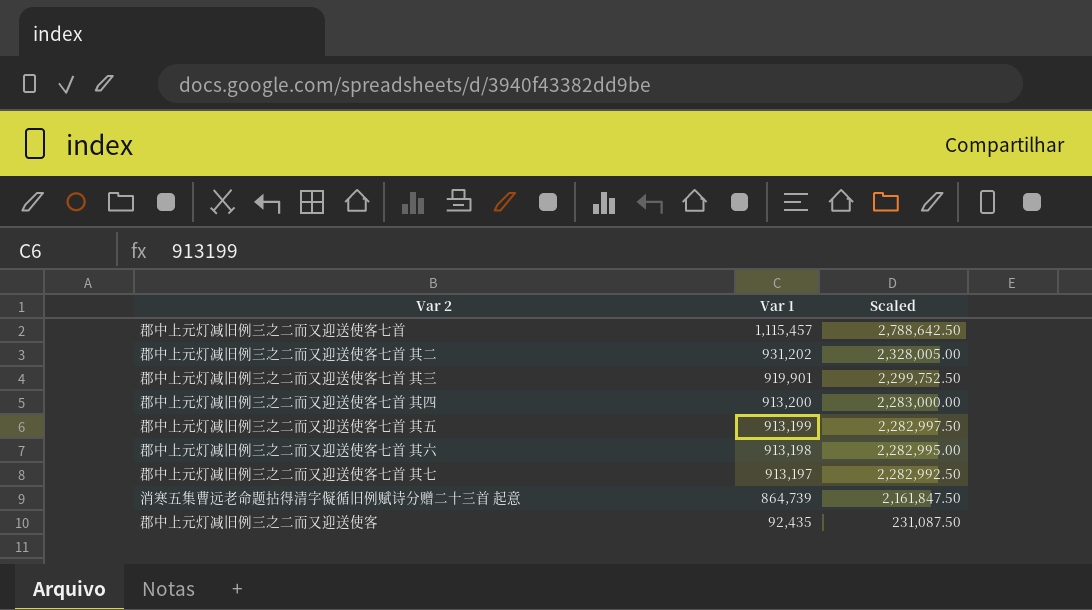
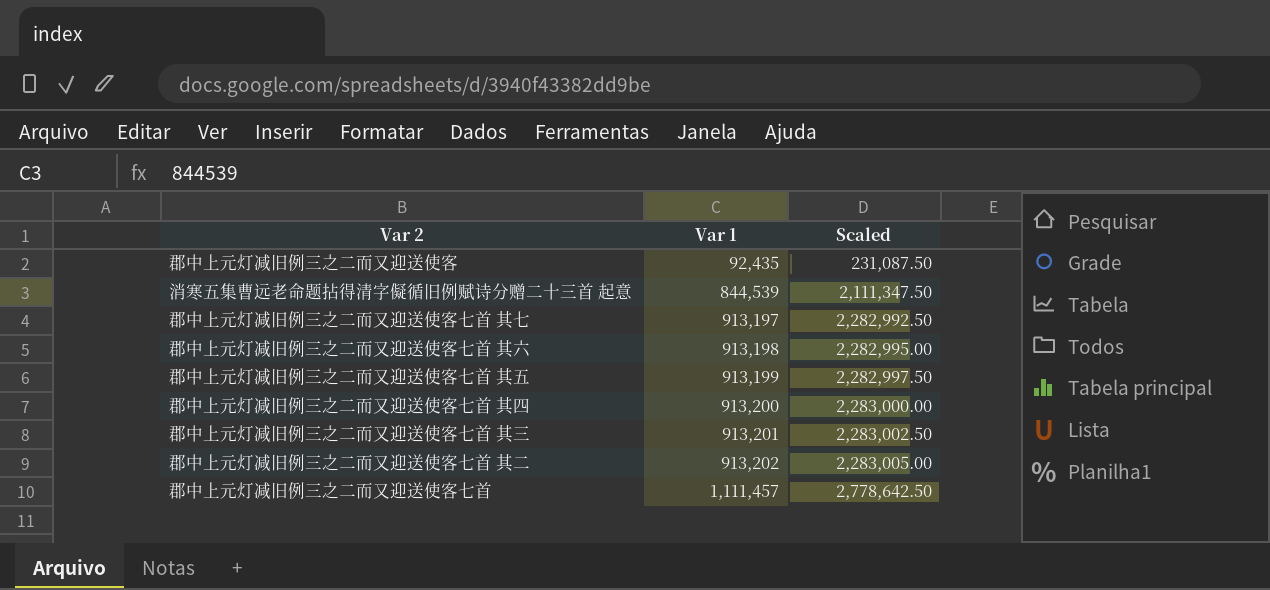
row order: Var 1 descending -> Var 1 ascending
消寒五集曹远老命题拈得清字儗循旧例赋诗分赠二十三首 起意 | Var 1: 864,739 -> 844,539
消寒五集曹远老命题拈得清字儗循旧例赋诗分赠二十三首 起意 | Scaled: 2,161,847.50 -> 2,111,347.50
郡中上元灯减旧例三之二而又迎送使客七首 其三 | Var 1: 919,901 -> 913,201
郡中上元灯减旧例三之二而又迎送使客七首 其三 | Scaled: 2,299,752.50 -> 2,283,002.50
郡中上元灯减旧例三之二而又迎送使客七首 其二 | Var 1: 931,202 -> 913,202
郡中上元灯减旧例三之二而又迎送使客七首 其二 | Scaled: 2,328,005.00 -> 2,283,005.00
郡中上元灯减旧例三之二而又迎送使客七首 | Var 1: 1,115,457 -> 1,111,457
郡中上元灯减旧例三之二而又迎送使客七首 | Scaled: 2,788,642.50 -> 2,778,642.50

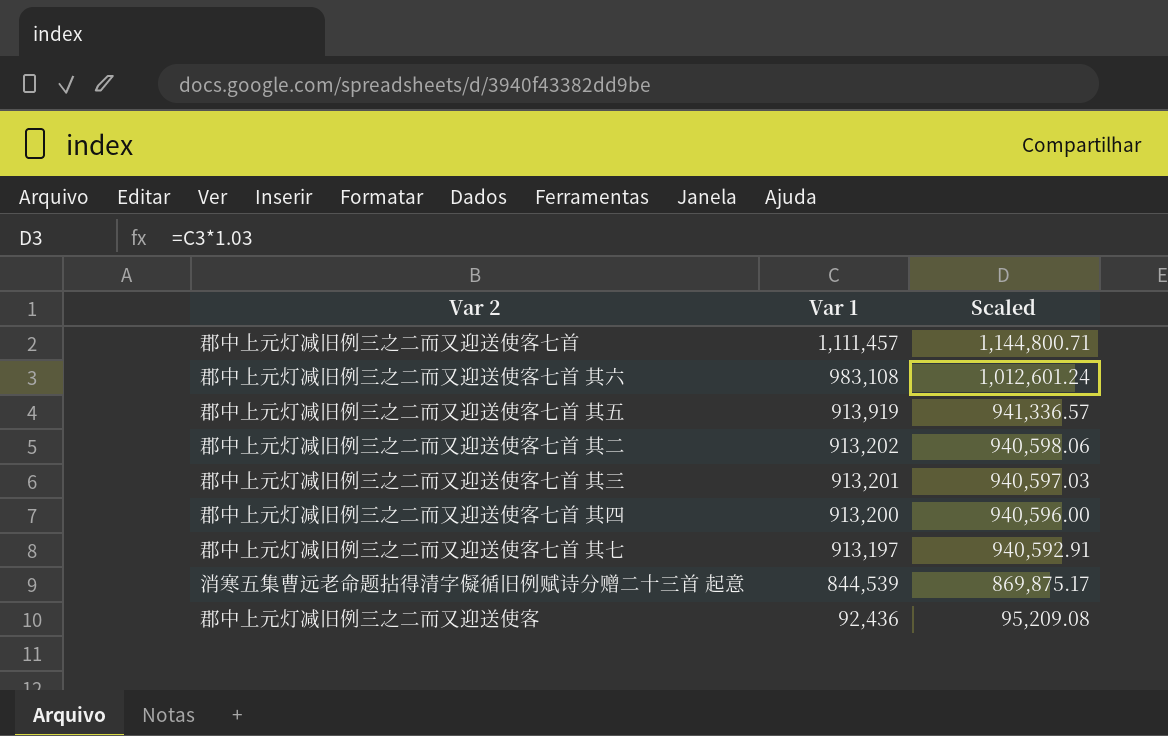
row order: Var 1 ascending -> Var 1 descending
column Scaled | formula: [Var 1] * 2.5 -> [Var 1] * 1.03
郡中上元灯减旧例三之二而又迎送使客七首 其六 | Var 1: 913,198 -> 983,108
郡中上元灯减旧例三之二而又迎送使客七首 其五 | Var 1: 913,199 -> 913,919
郡中上元灯减旧例三之二而又迎送使客 | Var 1: 92,435 -> 92,436

